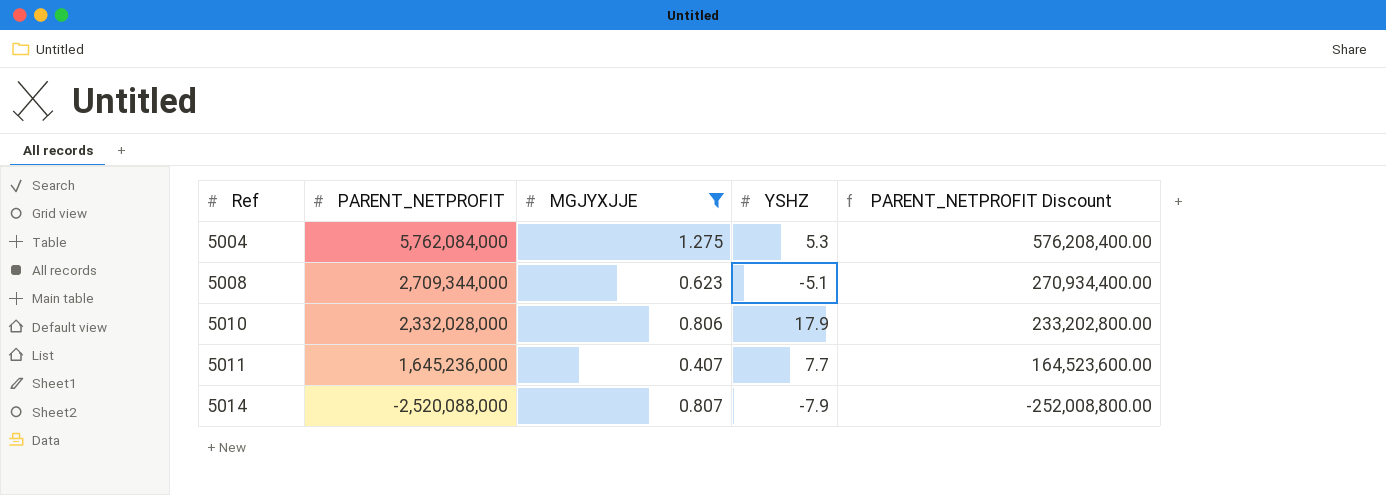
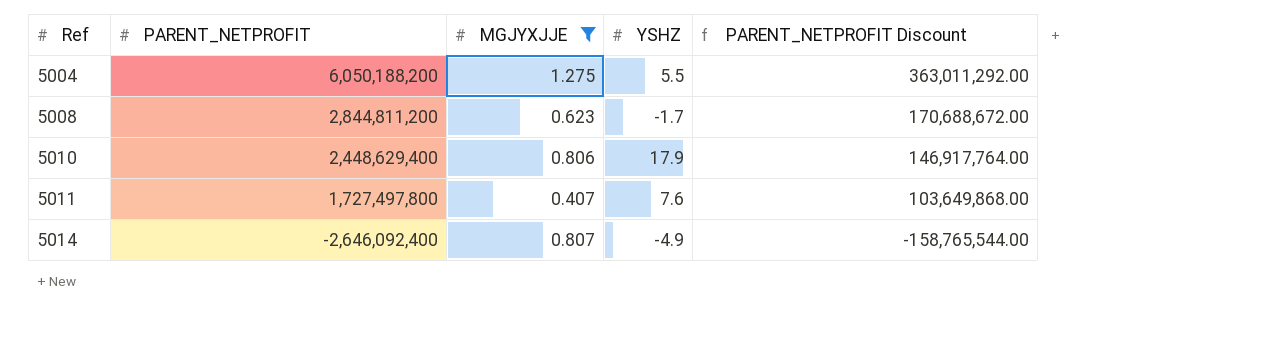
column PARENT_NETPROFIT Discount | formula: [PARENT_NETPROFIT] * 0.1 -> [PARENT_NETPROFIT] * 0.06
5004 | PARENT_NETPROFIT: 5,762,084,000 -> 6,050,188,200
5004 | YSHZ: 5.3 -> 5.5
5008 | PARENT_NETPROFIT: 2,709,344,000 -> 2,844,811,200
5008 | YSHZ: -5.1 -> -1.7
5010 | PARENT_NETPROFIT: 2,332,028,000 -> 2,448,629,400
5011 | PARENT_NETPROFIT: 1,645,236,000 -> 1,727,497,800
5011 | YSHZ: 7.7 -> 7.6
5014 | PARENT_NETPROFIT: -2,520,088,000 -> -2,646,092,400
5014 | YSHZ: -7.9 -> -4.9

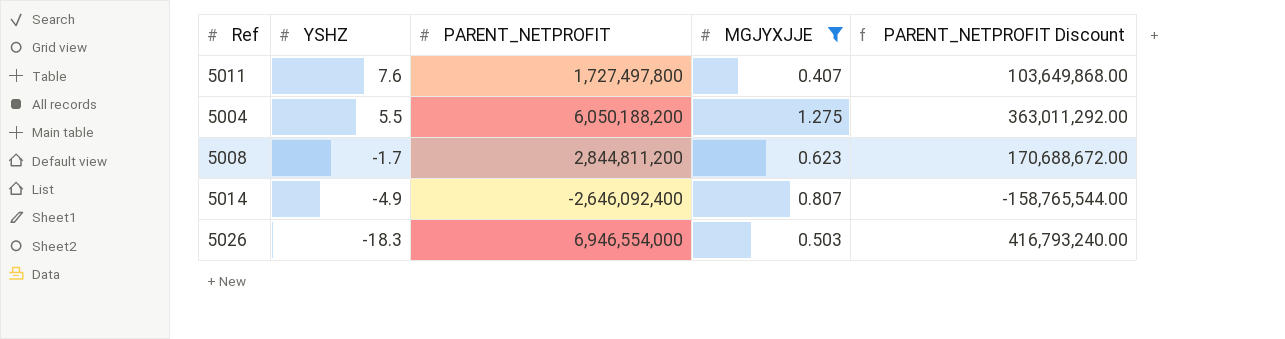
row order: Ref ascending -> YSHZ descending
column YSHZ | position: 4 -> 2
row 5010: 2,448,629,400 | 0.806 | 17.9 | 146,917,764.00 -> none
row 5026: none -> -18.3 | 6,946,554,000 | 0.503 | 416,793,240.00

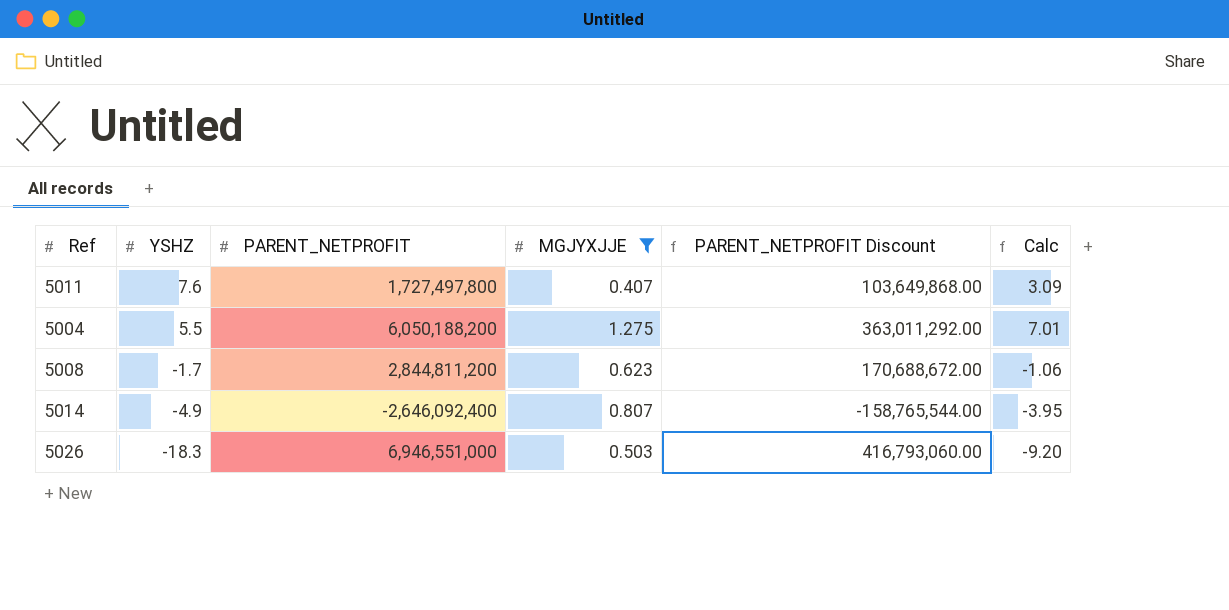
column Calc | formula: none -> [YSHZ] * [MGJYXJJE]
5026 | PARENT_NETPROFIT: 6,946,554,000 -> 6,946,551,000
5026 | PARENT_NETPROFIT Discount: 416,793,240.00 -> 416,793,060.00

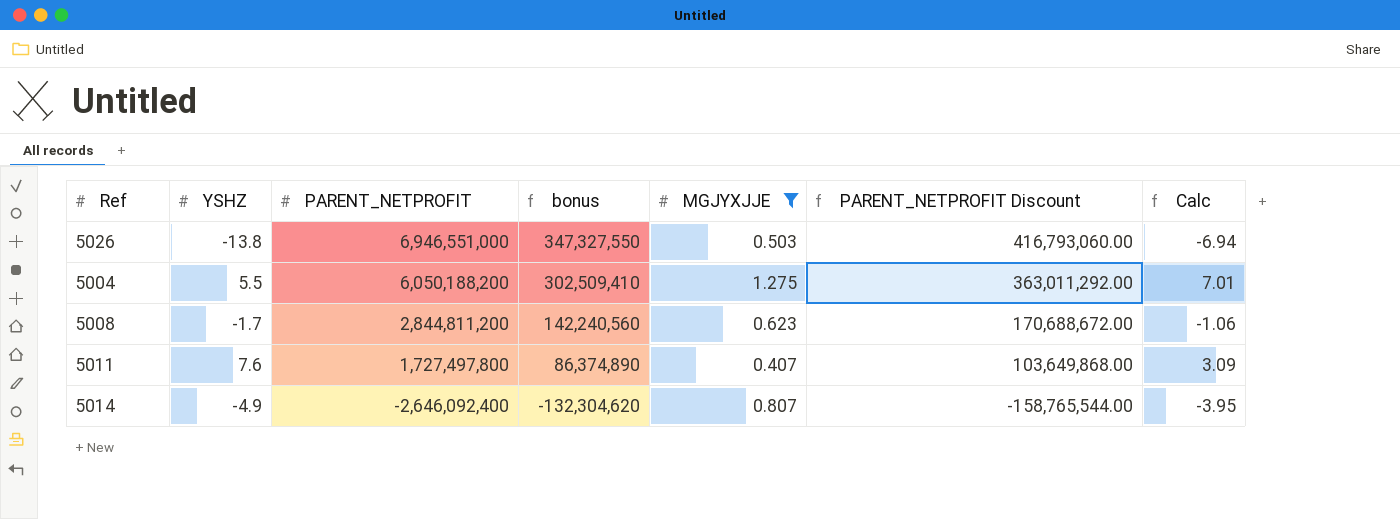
row order: YSHZ descending -> PARENT_NETPROFIT descending
column bonus | formula: none -> [PARENT_NETPROFIT] * 0.05
5026 | YSHZ: -18.3 -> -13.8
5026 | Calc: -9.20 -> -6.94

